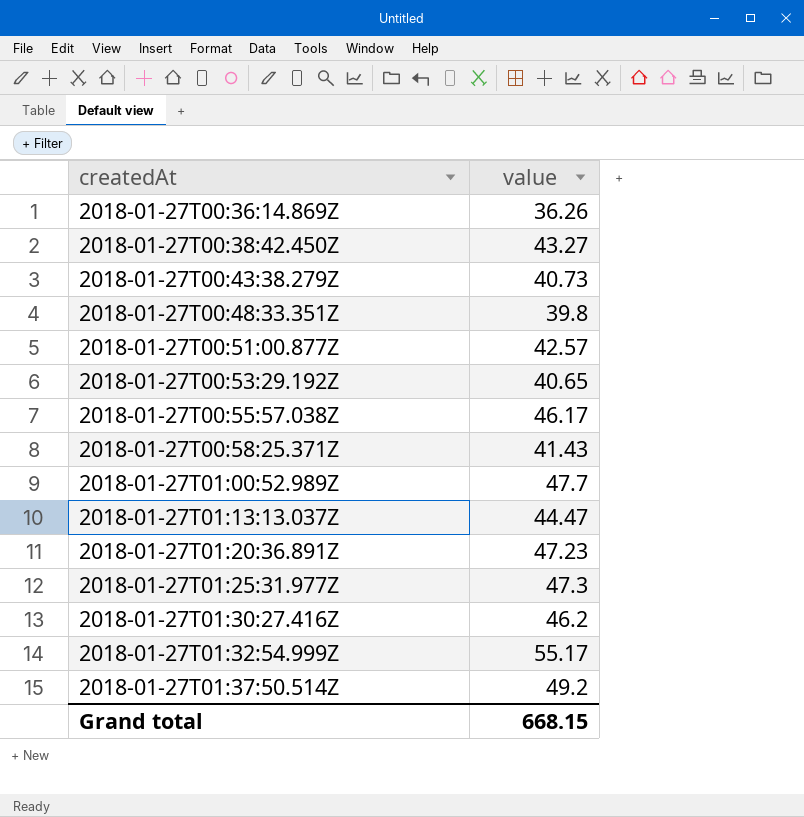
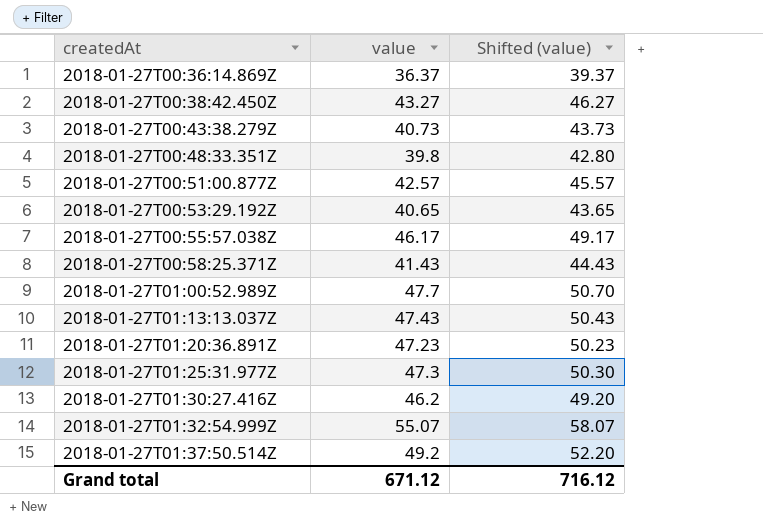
column Shifted (value) | formula: none -> [value] + 3
2018-01-27T00:36:14.869Z | value: 36.26 -> 36.37
2018-01-27T01:13:13.037Z | value: 44.47 -> 47.43
2018-01-27T01:32:54.999Z | value: 55.17 -> 55.07
Grand total | value: 668.15 -> 671.12

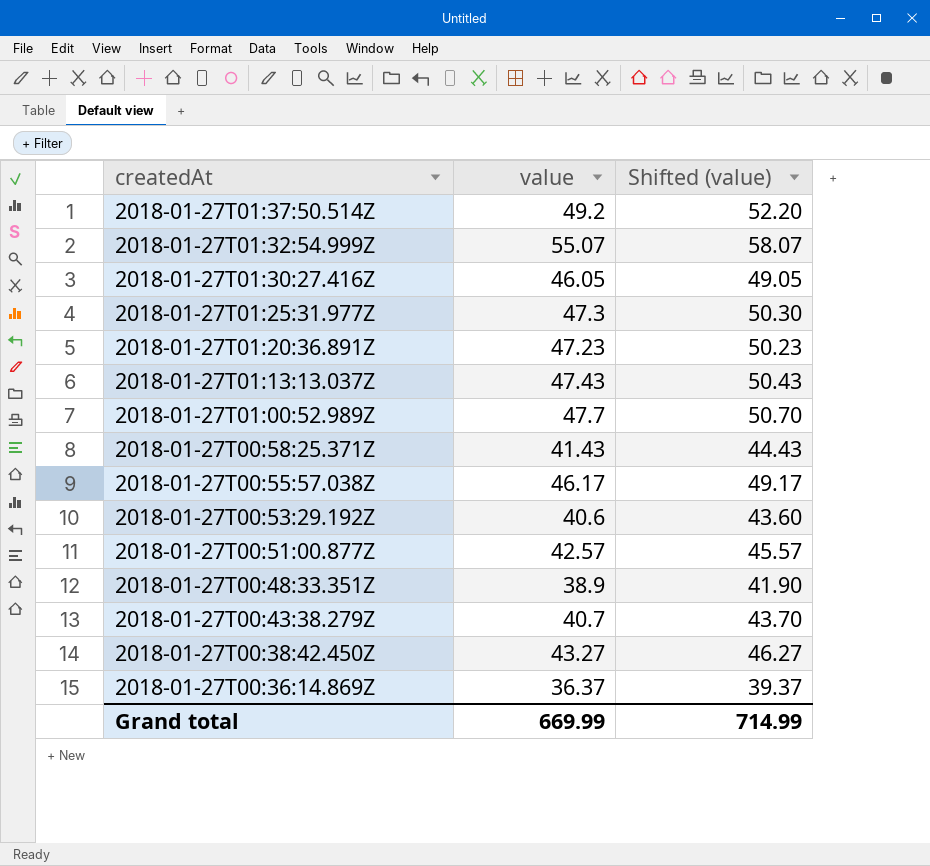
row order: createdAt ascending -> createdAt descending
2018-01-27T01:30:27.416Z | value: 46.2 -> 46.05
2018-01-27T01:30:27.416Z | Shifted (value): 49.20 -> 49.05
2018-01-27T00:53:29.192Z | value: 40.65 -> 40.6
2018-01-27T00:53:29.192Z | Shifted (value): 43.65 -> 43.60
2018-01-27T00:48:33.351Z | value: 39.8 -> 38.9
2018-01-27T00:48:33.351Z | Shifted (value): 42.80 -> 41.90
2018-01-27T00:43:38.279Z | value: 40.73 -> 40.7
2018-01-27T00:43:38.279Z | Shifted (value): 43.73 -> 43.70
Grand total | value: 671.12 -> 669.99
Grand total | Shifted (value): 716.12 -> 714.99

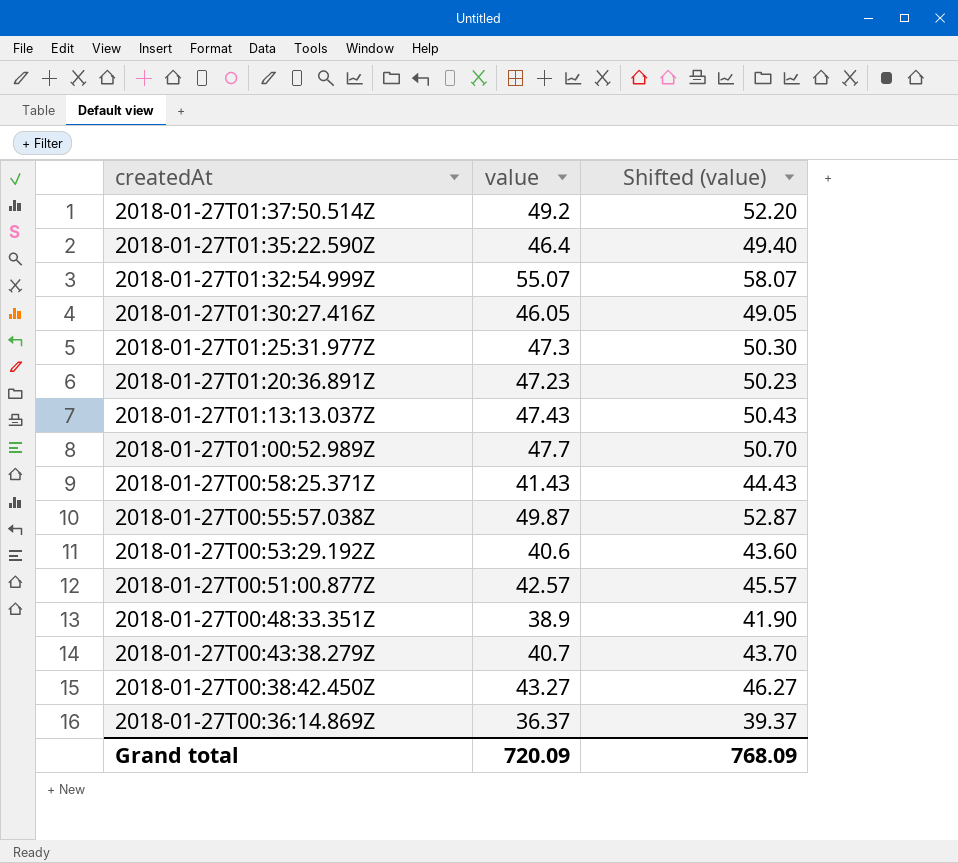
row 2018-01-27T01:35:22.590Z: none -> 46.4 | 49.40
2018-01-27T00:55:57.038Z | value: 46.17 -> 49.87
2018-01-27T00:55:57.038Z | Shifted (value): 49.17 -> 52.87
Grand total | value: 669.99 -> 720.09
Grand total | Shifted (value): 714.99 -> 768.09

